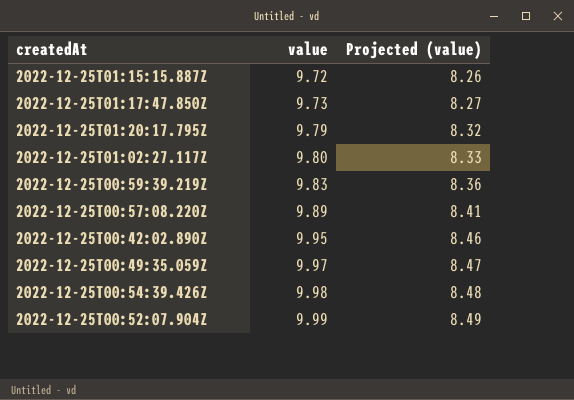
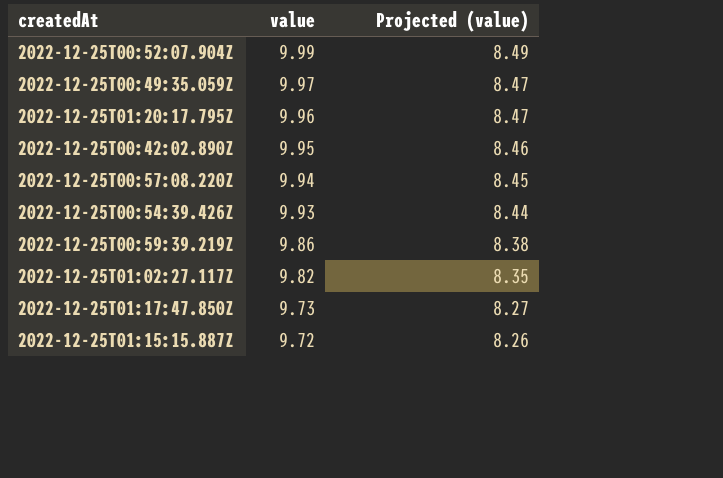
row order: value ascending -> value descending
2022-12-25T01:20:17.795Z | value: 9.79 -> 9.96
2022-12-25T01:20:17.795Z | Projected (value): 8.32 -> 8.47
2022-12-25T00:57:08.220Z | value: 9.89 -> 9.94
2022-12-25T00:57:08.220Z | Projected (value): 8.41 -> 8.45
2022-12-25T00:54:39.426Z | value: 9.98 -> 9.93
2022-12-25T00:54:39.426Z | Projected (value): 8.48 -> 8.44
2022-12-25T00:59:39.219Z | value: 9.83 -> 9.86
2022-12-25T00:59:39.219Z | Projected (value): 8.36 -> 8.38
2022-12-25T01:02:27.117Z | value: 9.80 -> 9.82
2022-12-25T01:02:27.117Z | Projected (value): 8.33 -> 8.35

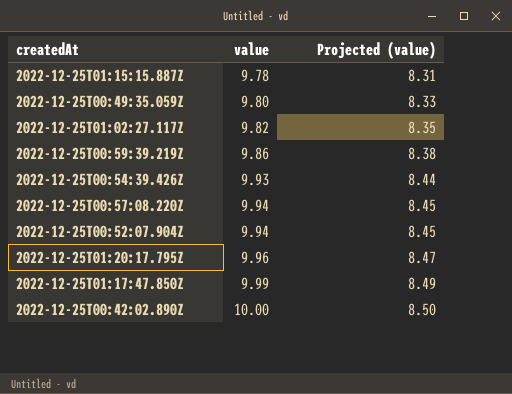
row order: value descending -> value ascending
2022-12-25T01:15:15.887Z | value: 9.72 -> 9.78
2022-12-25T01:15:15.887Z | Projected (value): 8.26 -> 8.31
2022-12-25T00:49:35.059Z | value: 9.97 -> 9.80
2022-12-25T00:49:35.059Z | Projected (value): 8.47 -> 8.33
2022-12-25T00:52:07.904Z | value: 9.99 -> 9.94
2022-12-25T00:52:07.904Z | Projected (value): 8.49 -> 8.45
2022-12-25T01:17:47.850Z | value: 9.73 -> 9.99
2022-12-25T01:17:47.850Z | Projected (value): 8.27 -> 8.49
2022-12-25T00:42:02.890Z | value: 9.95 -> 10.00
2022-12-25T00:42:02.890Z | Projected (value): 8.46 -> 8.50

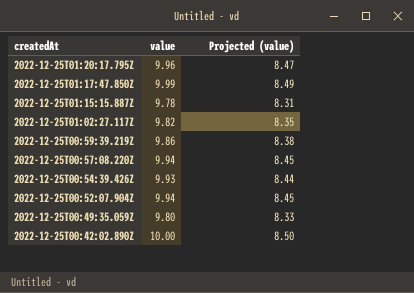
row order: value ascending -> createdAt descending

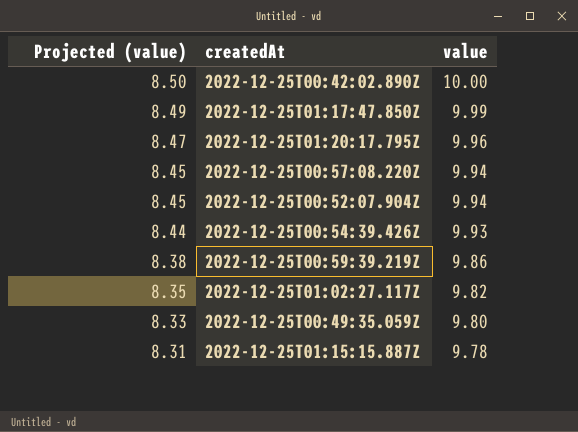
row order: createdAt descending -> Projected (value) descending
column Projected (value) | position: 3 -> 1

